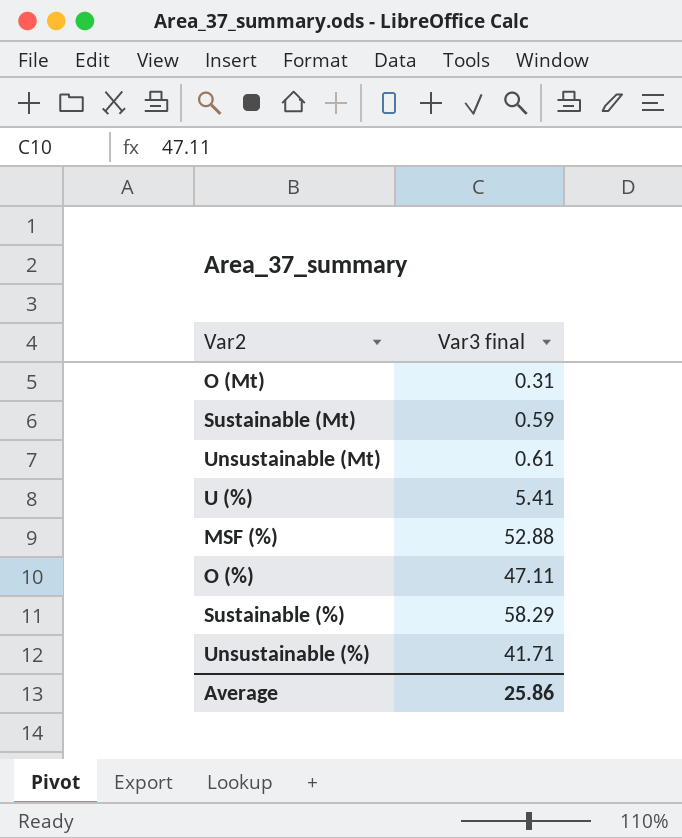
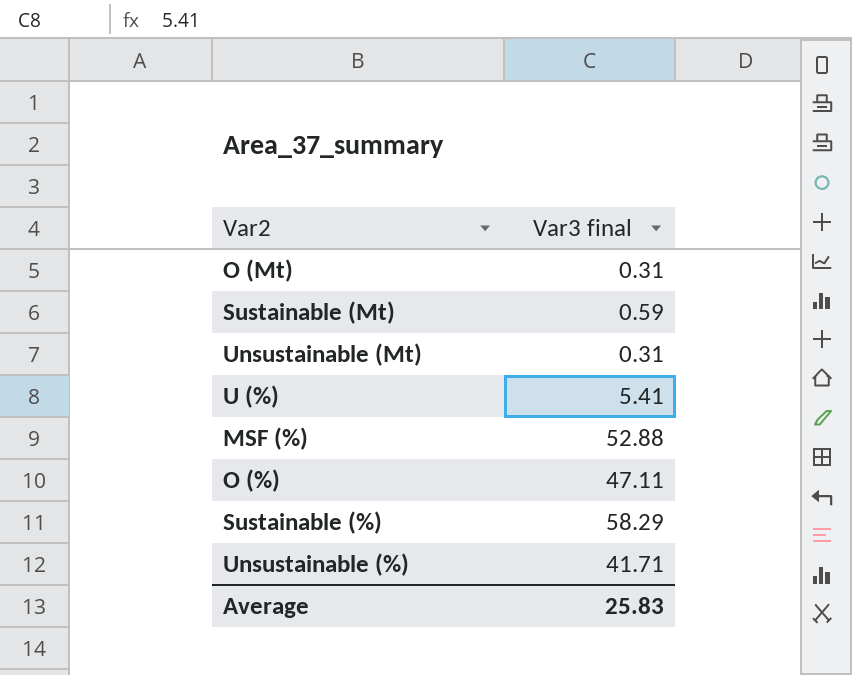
Unsustainable (Mt) | Var3 final: 0.61 -> 0.31
Average | Var3 final: 25.86 -> 25.83

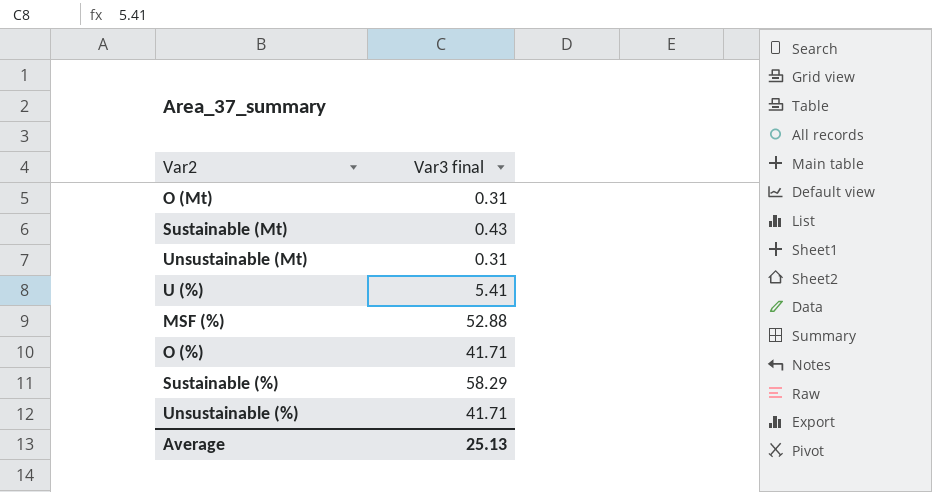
Sustainable (Mt) | Var3 final: 0.59 -> 0.43
O (%) | Var3 final: 47.11 -> 41.71
Average | Var3 final: 25.83 -> 25.13

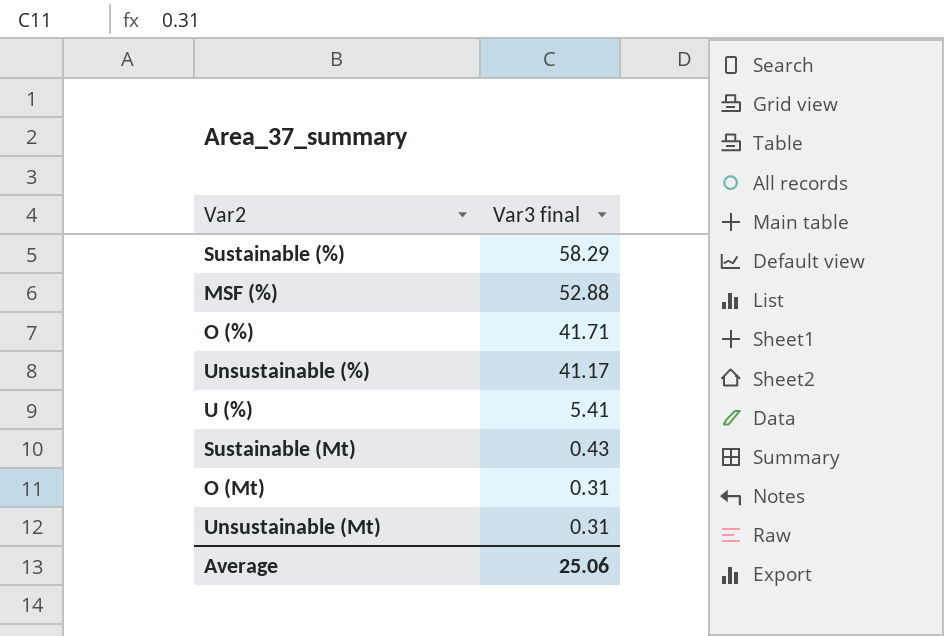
row order: none -> Var3 final descending
Unsustainable (%) | Var3 final: 41.71 -> 41.17
Average | Var3 final: 25.13 -> 25.06

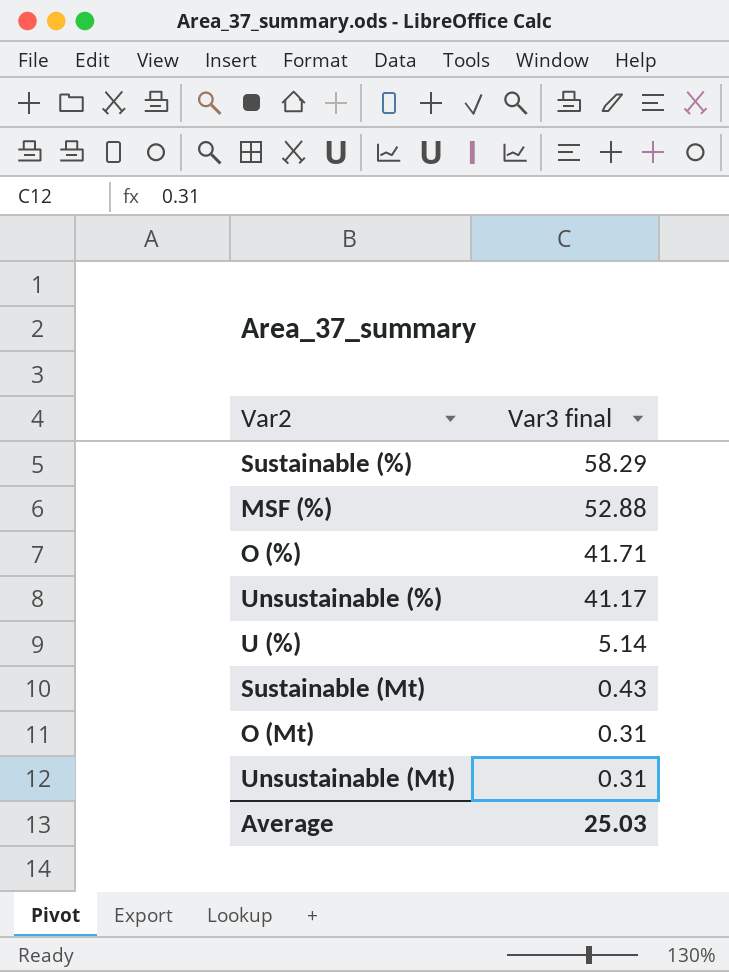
U (%) | Var3 final: 5.41 -> 5.14
Average | Var3 final: 25.06 -> 25.03

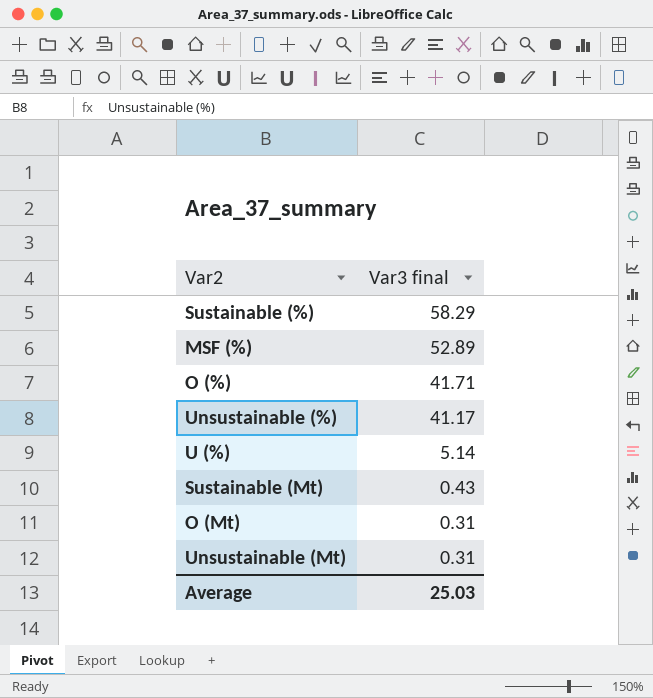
MSF (%) | Var3 final: 52.88 -> 52.89

